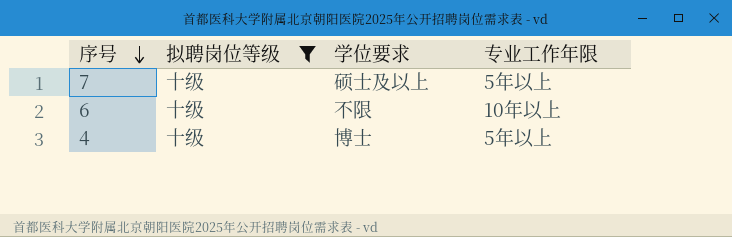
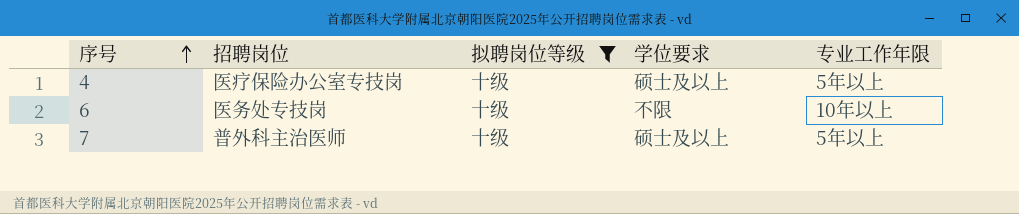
row order: 序号 descending -> 序号 ascending
column 招聘岗位 | position: none -> 2
4 | 学位要求: 博士 -> 硕士及以上

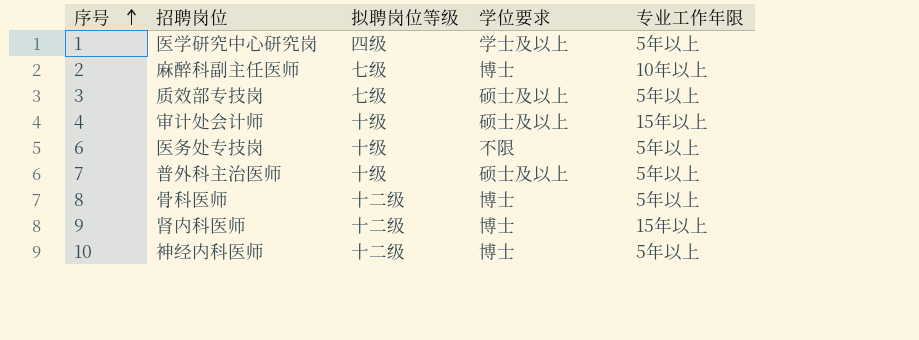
filter: 拟聘岗位等级 = 十级 -> none
4 | 招聘岗位: 医疗保险办公室专技岗 -> 审计处会计师
4 | 专业工作年限: 5年以上 -> 15年以上
6 | 专业工作年限: 10年以上 -> 5年以上

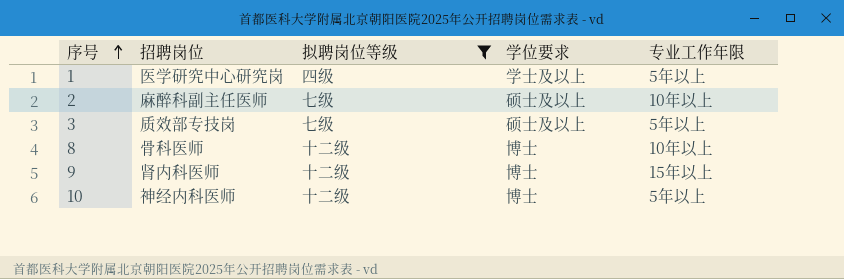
filter: none -> 拟聘岗位等级 != 十级
2 | 学位要求: 博士 -> 硕士及以上
8 | 专业工作年限: 5年以上 -> 10年以上

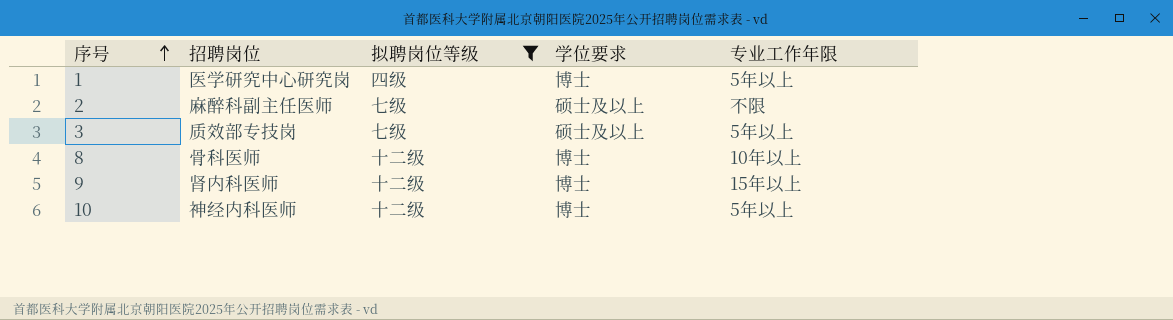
1 | 学位要求: 学士及以上 -> 博士
2 | 专业工作年限: 10年以上 -> 不限

